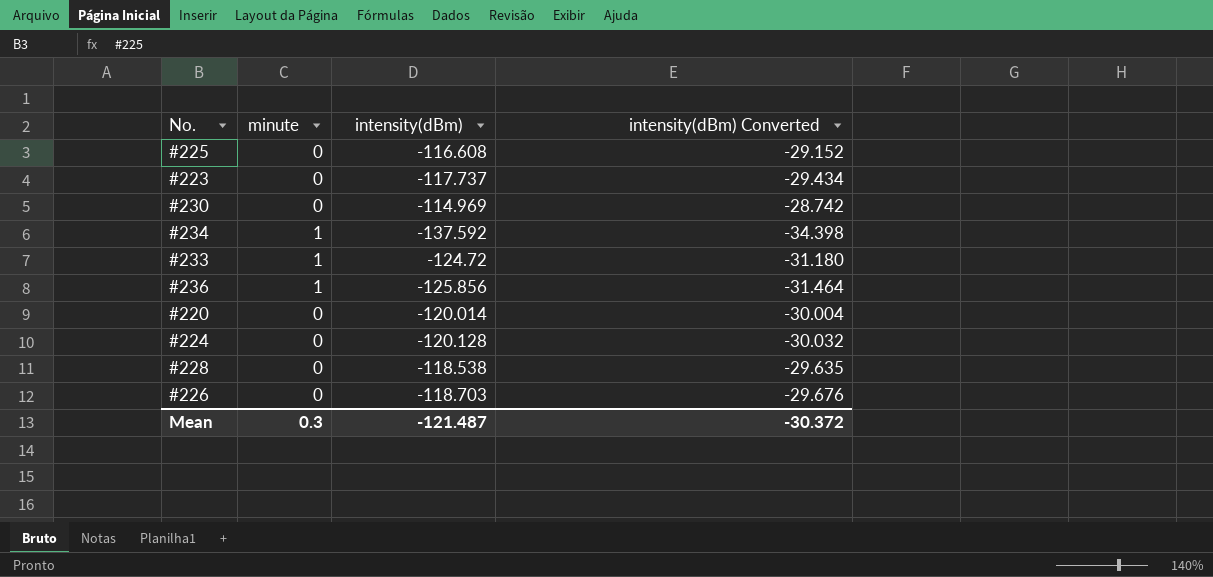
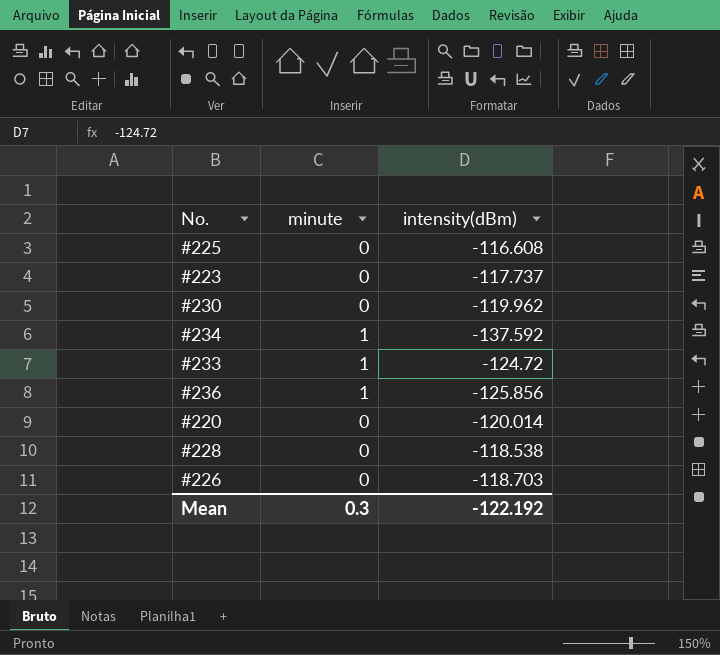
column intensity(dBm) Converted | formula: [intensity(dBm)] * 0.25 -> none
row #224: 0 | -120.128 | -30.032 -> none
#230 | intensity(dBm): -114.969 -> -119.962
Mean | intensity(dBm): -121.487 -> -122.192

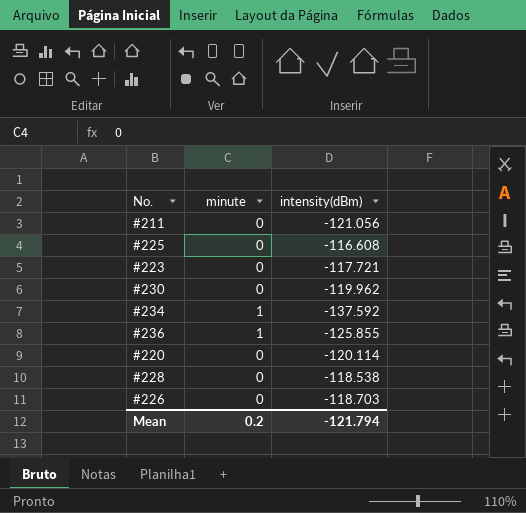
row #233: 1 | -124.72 -> none
row #211: none -> 0 | -121.056
#223 | intensity(dBm): -117.737 -> -117.721
#236 | intensity(dBm): -125.856 -> -125.855
#220 | intensity(dBm): -120.014 -> -120.114
Mean | minute: 0.3 -> 0.2
Mean | intensity(dBm): -122.192 -> -121.794

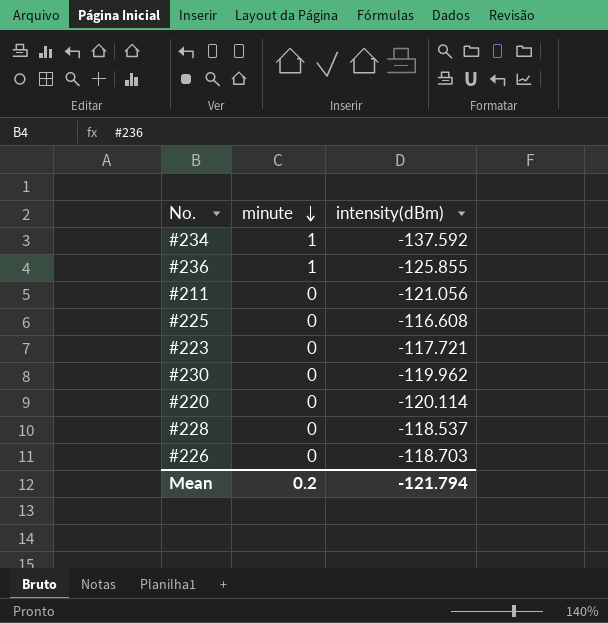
row order: none -> minute descending
#228 | intensity(dBm): -118.538 -> -118.537

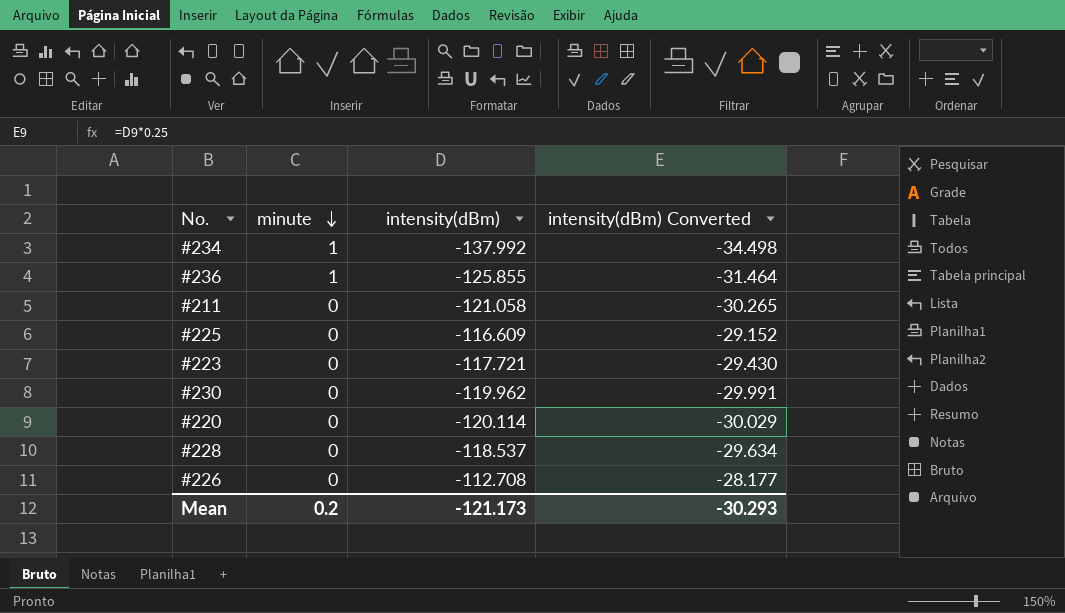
column intensity(dBm) Converted | formula: none -> [intensity(dBm)] * 0.25
#234 | intensity(dBm): -137.592 -> -137.992
#211 | intensity(dBm): -121.056 -> -121.058
#225 | intensity(dBm): -116.608 -> -116.609
#226 | intensity(dBm): -118.703 -> -112.708
Mean | intensity(dBm): -121.794 -> -121.173

